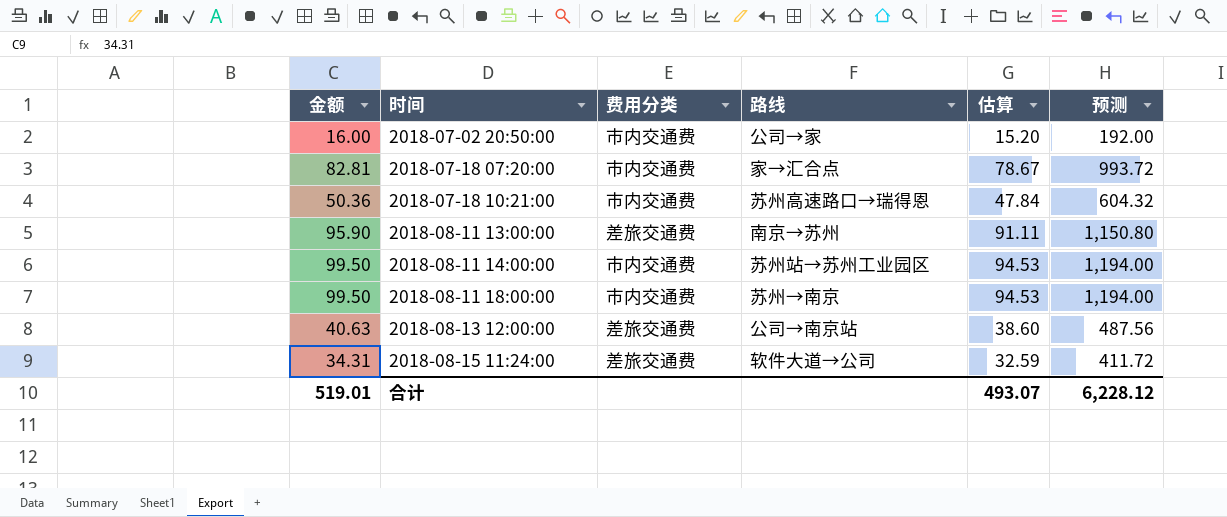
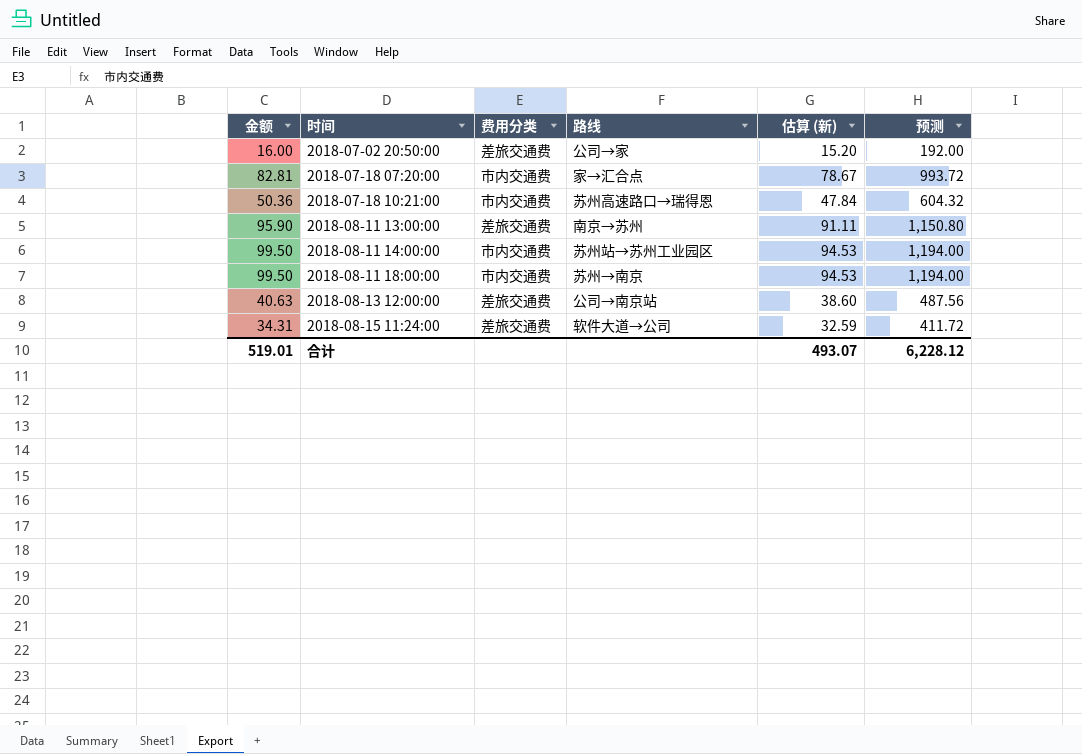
column name: 估算 -> 估算 (新)
2018-07-02 20:50:00 | 费用分类: 市内交通费 -> 差旅交通费

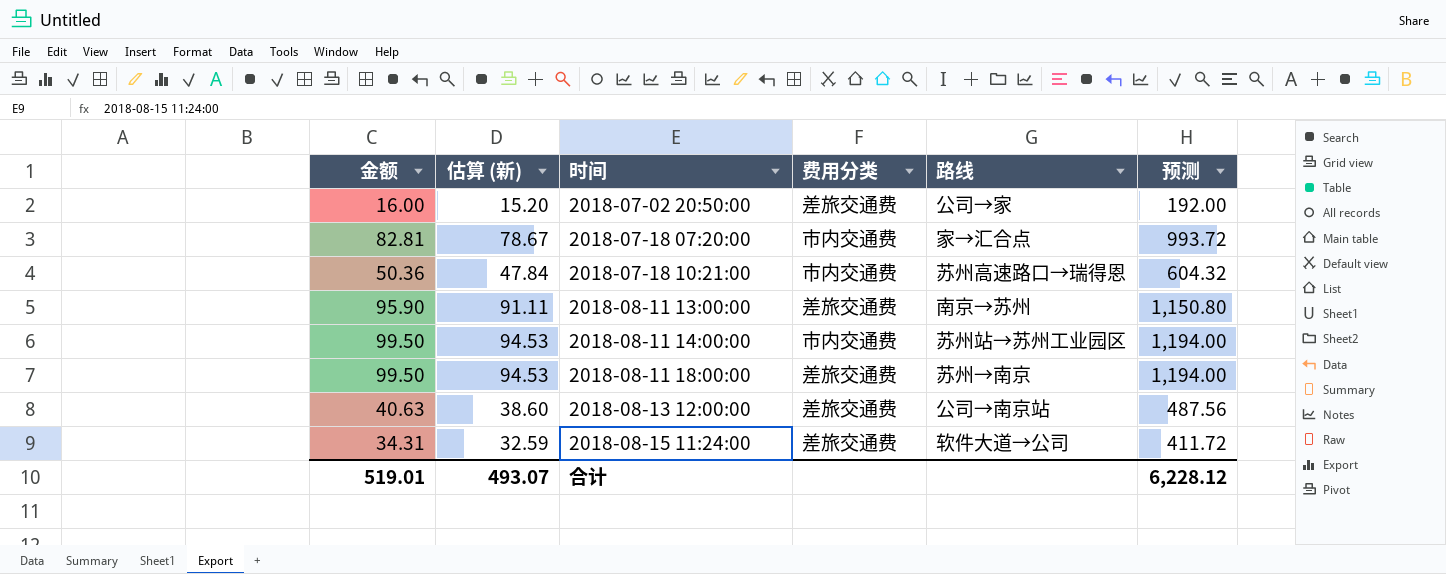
column 估算 (新) | position: 5 -> 2
2018-08-11 18:00:00 | 费用分类: 市内交通费 -> 差旅交通费

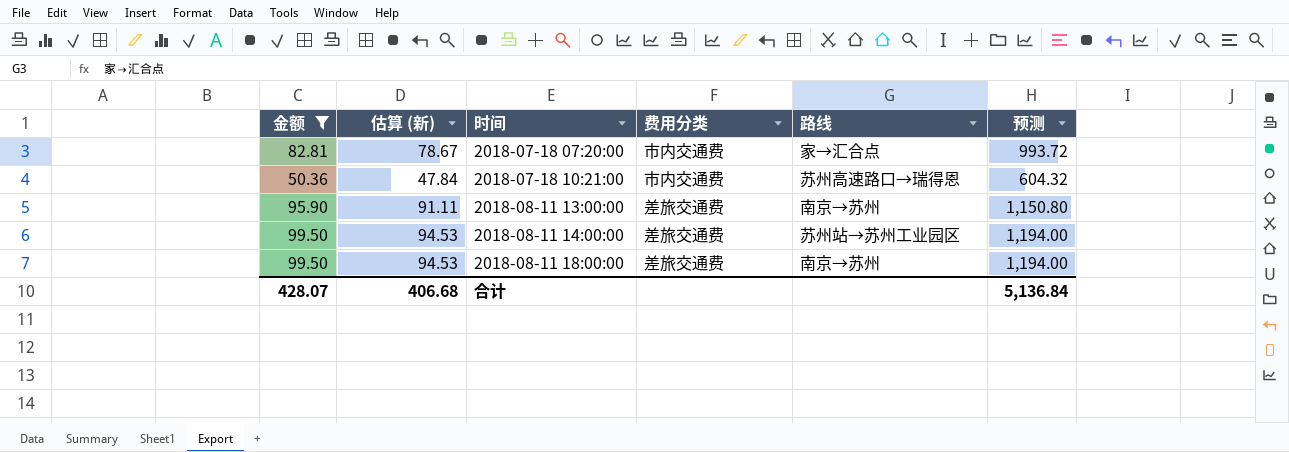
filter: none -> 金额 >= 50.36
2018-08-11 14:00:00 | 费用分类: 市内交通费 -> 差旅交通费
2018-08-11 18:00:00 | 路线: 苏州→南京 -> 南京→苏州
合计 | 金额: 519.01 -> 428.07
合计 | 估算 (新): 493.07 -> 406.68
合计 | 预测: 6,228.12 -> 5,136.84

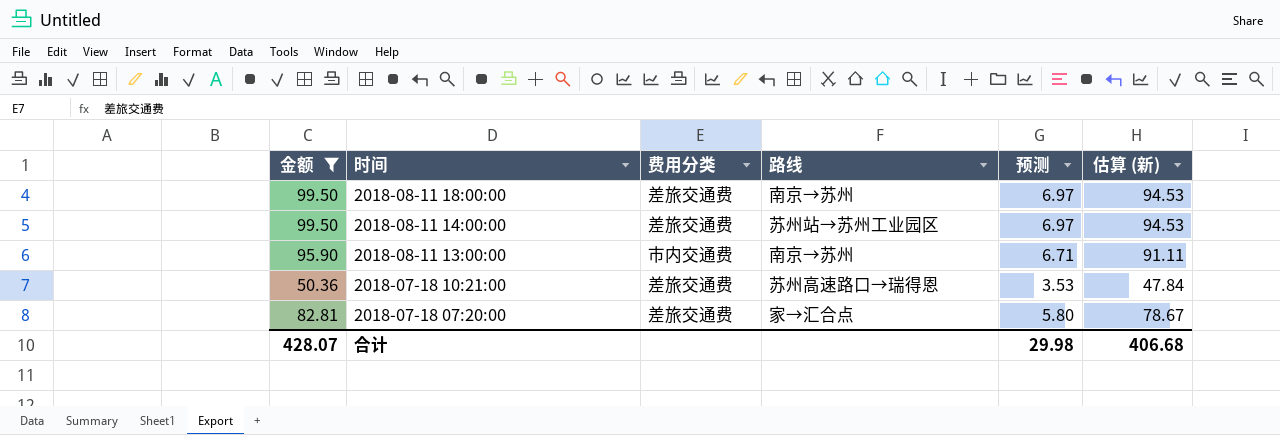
row order: 时间 ascending -> 时间 descending
column 预测 | formula: [金额] * 12 -> [金额] * 0.07
column 估算 (新) | position: 2 -> 6
2018-08-11 13:00:00 | 费用分类: 差旅交通费 -> 市内交通费
2018-07-18 10:21:00 | 费用分类: 市内交通费 -> 差旅交通费
2018-07-18 07:20:00 | 费用分类: 市内交通费 -> 差旅交通费
合计 | 预测: 5,136.84 -> 29.98

